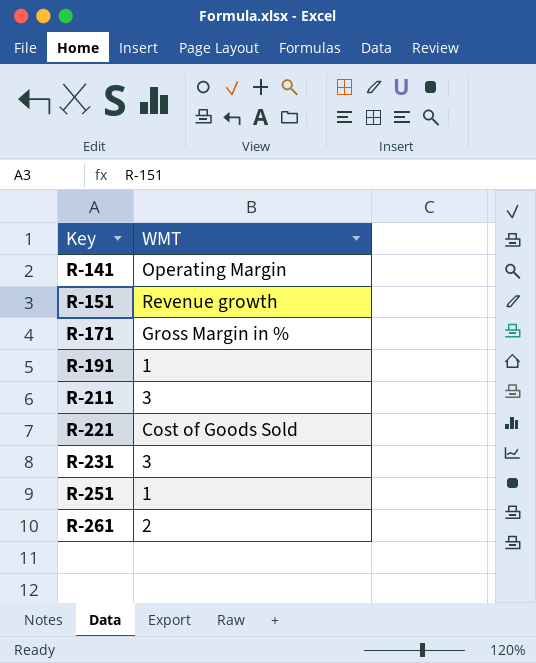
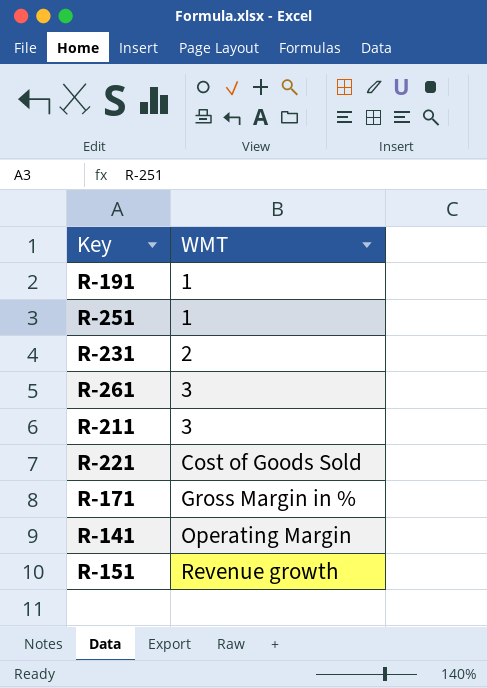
row order: Key ascending -> WMT ascending
R-231 | WMT: 3 -> 2
R-261 | WMT: 2 -> 3

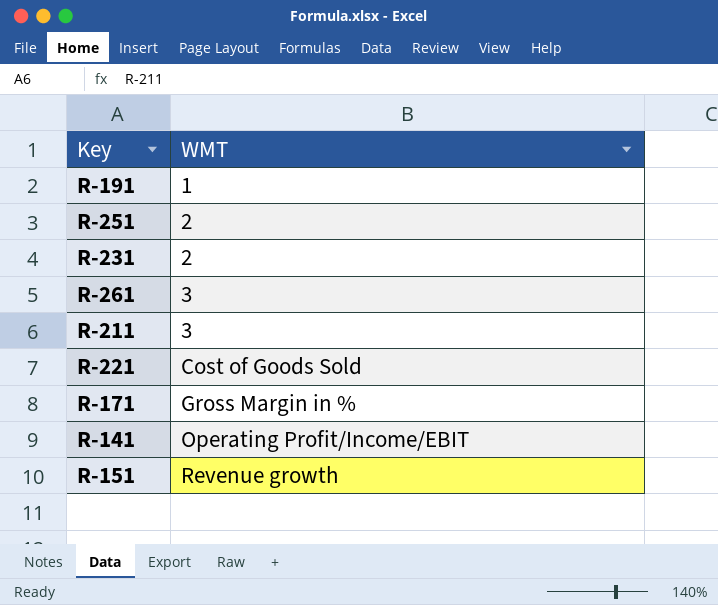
R-251 | WMT: 1 -> 2
R-141 | WMT: Operating Margin -> Operating Profit/Income/EBIT

